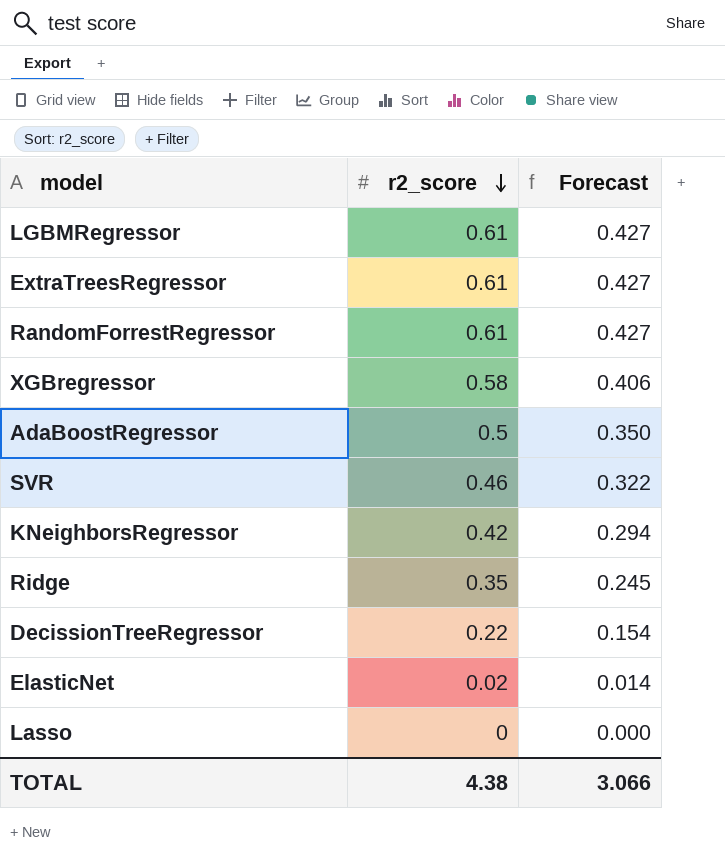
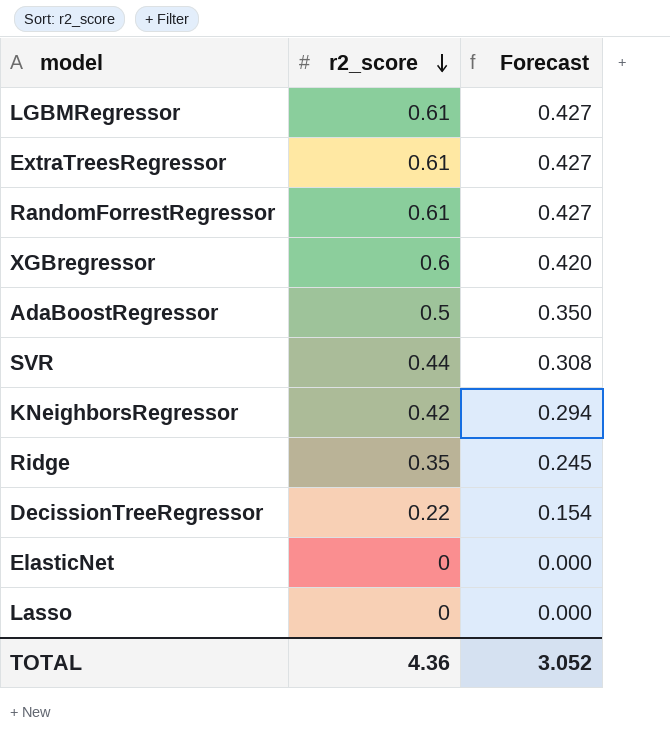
XGBregressor | r2_score: 0.58 -> 0.6
XGBregressor | Forecast: 0.406 -> 0.420
SVR | r2_score: 0.46 -> 0.44
SVR | Forecast: 0.322 -> 0.308
ElasticNet | r2_score: 0.02 -> 0
ElasticNet | Forecast: 0.014 -> 0.000
TOTAL | r2_score: 4.38 -> 4.36
TOTAL | Forecast: 3.066 -> 3.052

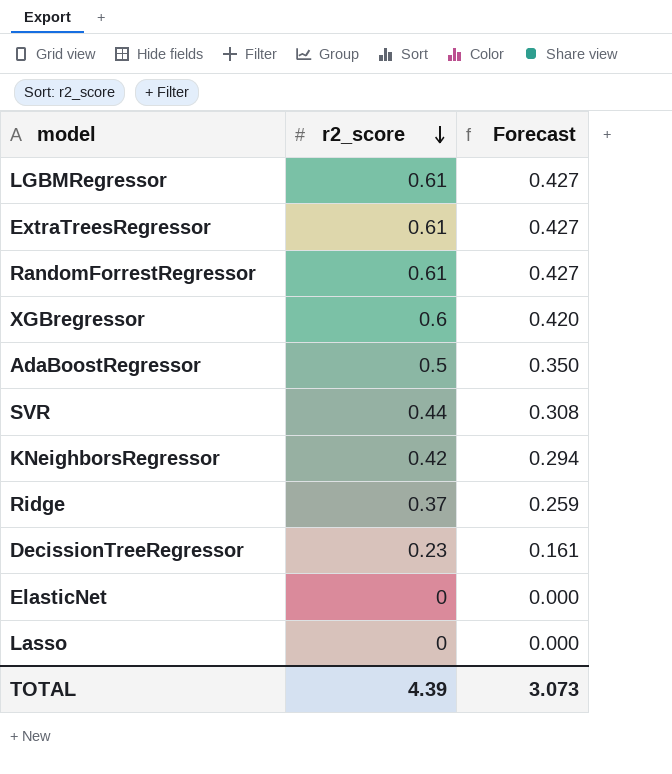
Ridge | r2_score: 0.35 -> 0.37
Ridge | Forecast: 0.245 -> 0.259
DecissionTreeRegressor | r2_score: 0.22 -> 0.23
DecissionTreeRegressor | Forecast: 0.154 -> 0.161
TOTAL | r2_score: 4.36 -> 4.39
TOTAL | Forecast: 3.052 -> 3.073

